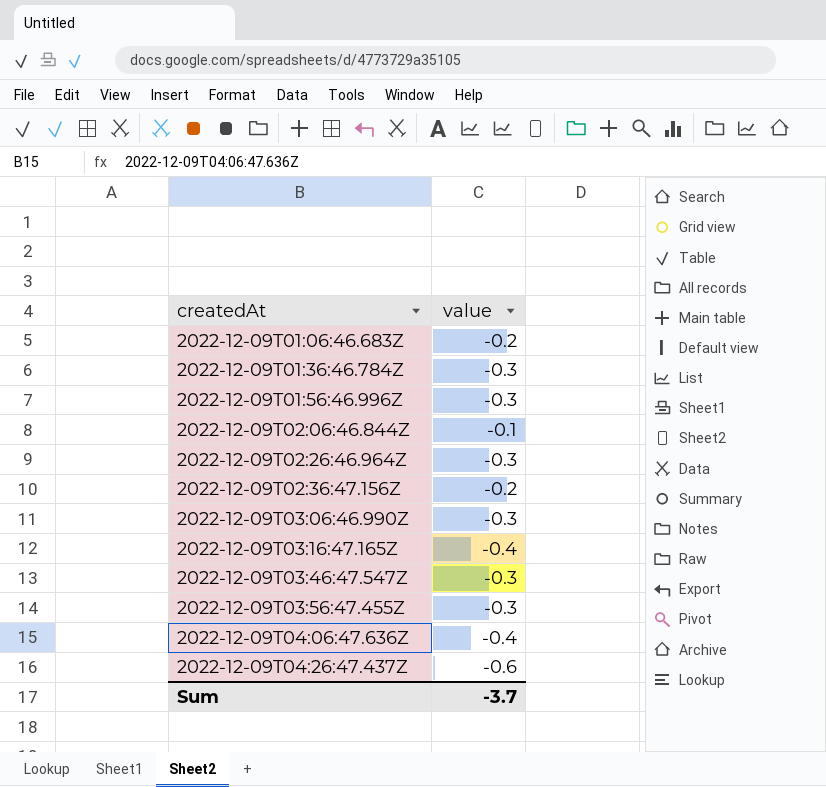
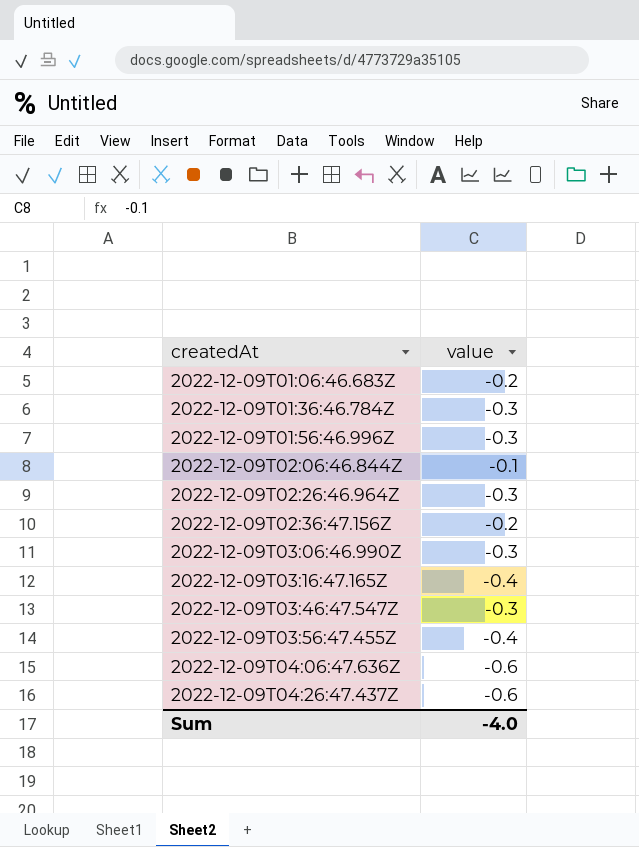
2022-12-09T03:56:47.455Z | value: -0.3 -> -0.4
2022-12-09T04:06:47.636Z | value: -0.4 -> -0.6
Sum | value: -3.7 -> -4.0

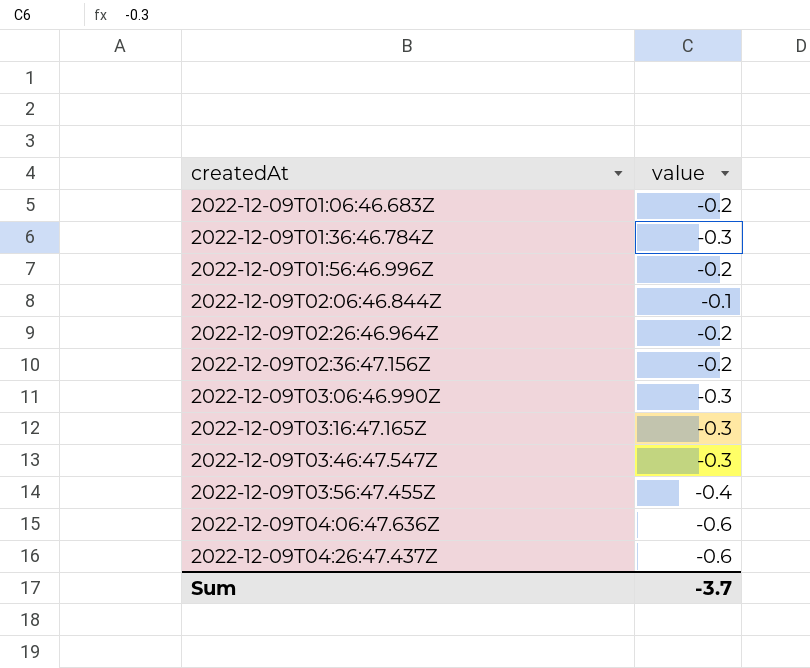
2022-12-09T01:56:46.996Z | value: -0.3 -> -0.2
2022-12-09T02:26:46.964Z | value: -0.3 -> -0.2
2022-12-09T03:16:47.165Z | value: -0.4 -> -0.3
Sum | value: -4.0 -> -3.7

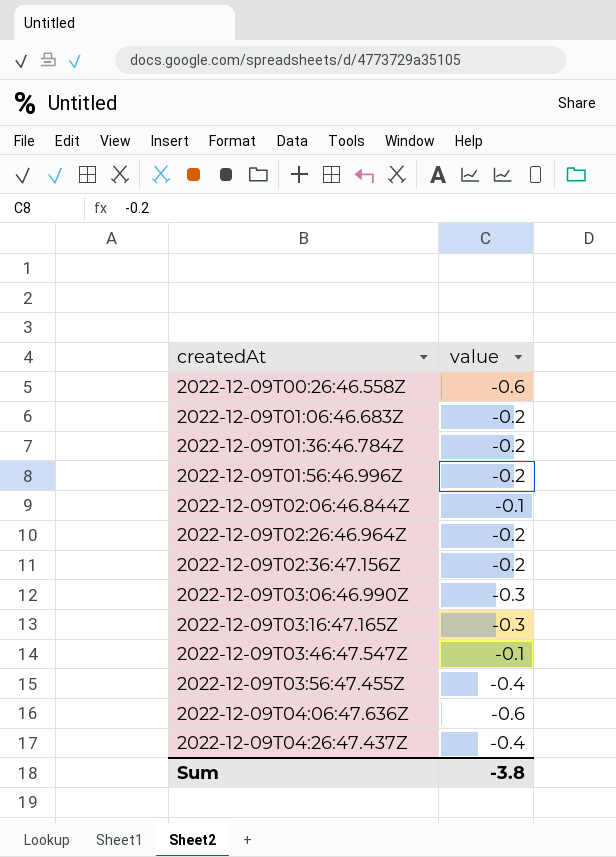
row 2022-12-09T00:26:46.558Z: none -> -0.6
2022-12-09T01:36:46.784Z | value: -0.3 -> -0.2
2022-12-09T03:46:47.547Z | value: -0.3 -> -0.1
2022-12-09T04:26:47.437Z | value: -0.6 -> -0.4
Sum | value: -3.7 -> -3.8

